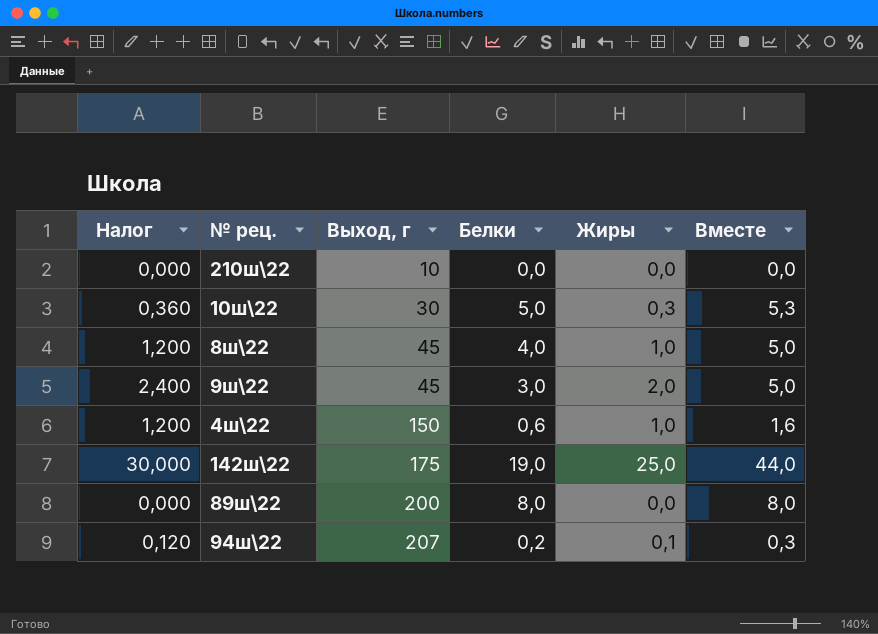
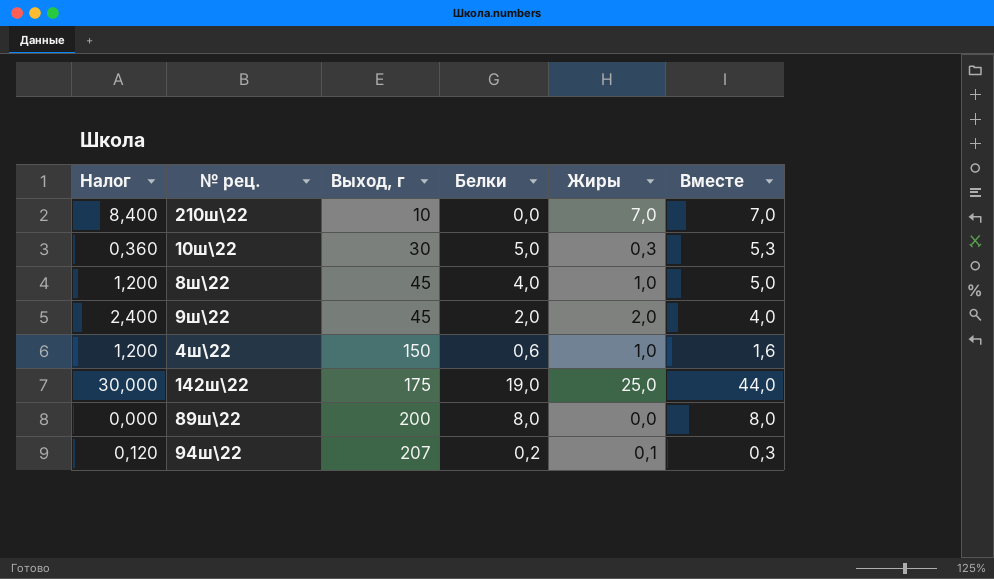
210ш\22 | Налог: 0,000 -> 8,400
210ш\22 | Жиры: 0,0 -> 7,0
210ш\22 | Вместе: 0,0 -> 7,0
9ш\22 | Белки: 3,0 -> 2,0
9ш\22 | Вместе: 5,0 -> 4,0

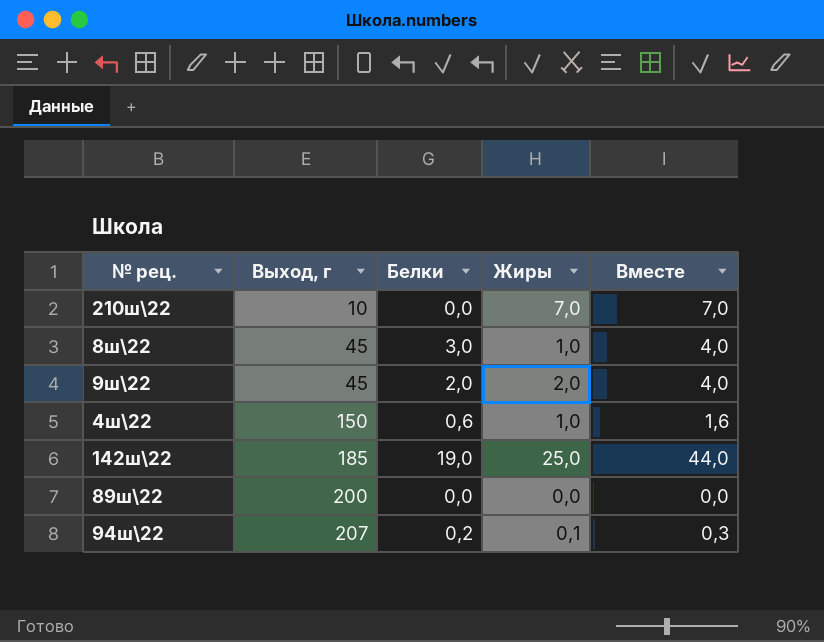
column Налог | formula: [Жиры] * 1,2 -> none
row 10ш\22: 0,360 | 30 | 5,0 | 0,3 | 5,3 -> none
8ш\22 | Белки: 4,0 -> 3,0
8ш\22 | Вместе: 5,0 -> 4,0
142ш\22 | Выход, г: 175 -> 185
89ш\22 | Белки: 8,0 -> 0,0
89ш\22 | Вместе: 8,0 -> 0,0

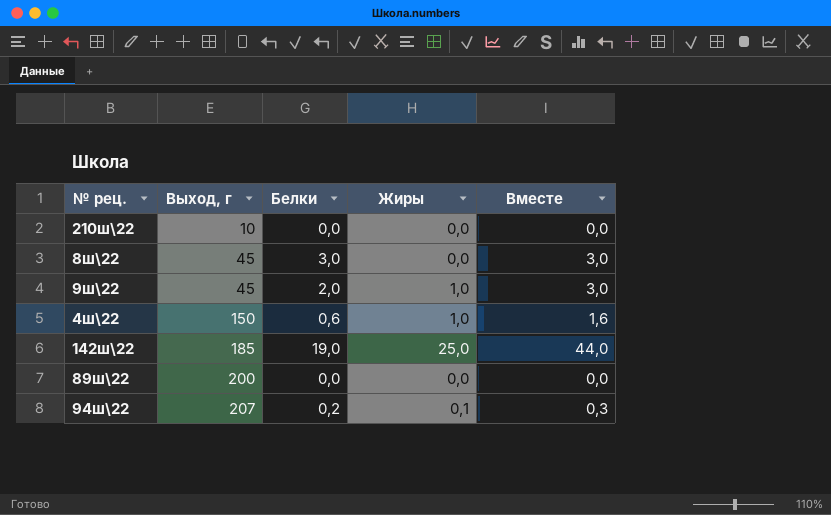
210ш\22 | Жиры: 7,0 -> 0,0
210ш\22 | Вместе: 7,0 -> 0,0
8ш\22 | Жиры: 1,0 -> 0,0
8ш\22 | Вместе: 4,0 -> 3,0
9ш\22 | Жиры: 2,0 -> 1,0
9ш\22 | Вместе: 4,0 -> 3,0

